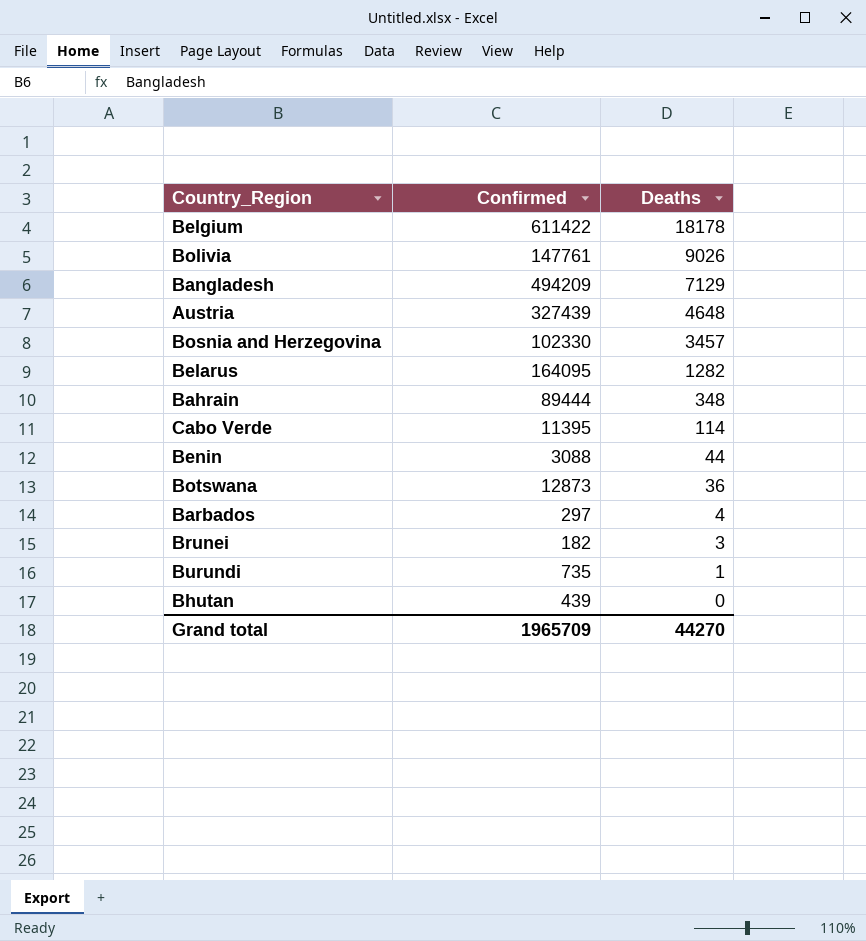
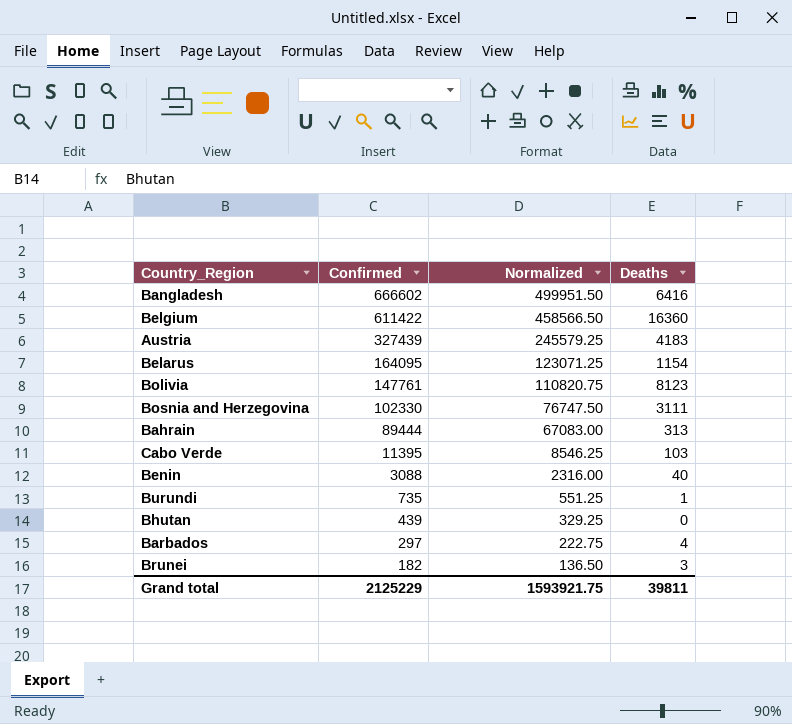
row order: Deaths descending -> Confirmed descending
column Normalized | formula: none -> [Confirmed] * 0.75
row Botswana: 12873 | 36 -> none
Bangladesh | Confirmed: 494209 -> 666602
Bangladesh | Deaths: 7129 -> 6416
Belgium | Deaths: 18178 -> 16360
Austria | Deaths: 4648 -> 4183
Belarus | Deaths: 1282 -> 1154
Bolivia | Deaths: 9026 -> 8123
Bosnia and Herzegovina | Deaths: 3457 -> 3111
Bahrain | Deaths: 348 -> 313
Cabo Verde | Deaths: 114 -> 103
Benin | Deaths: 44 -> 40
Grand total | Confirmed: 1965709 -> 2125229
Grand total | Deaths: 44270 -> 39811

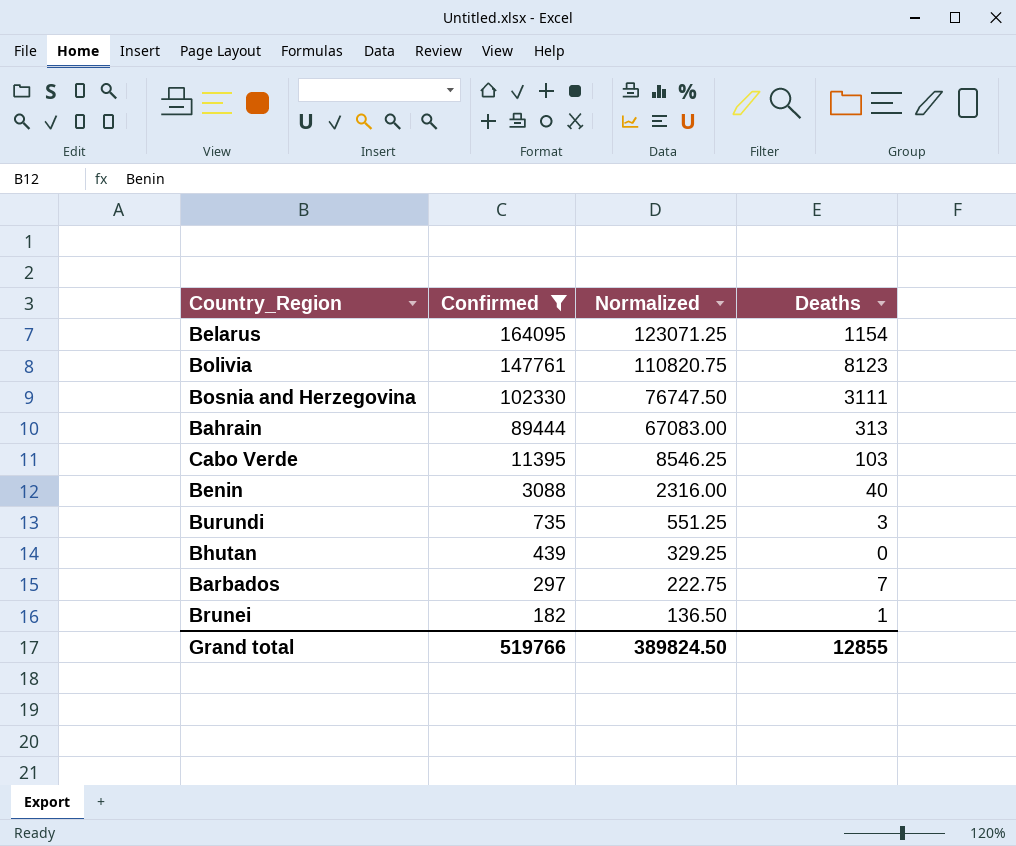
filter: none -> Confirmed <= 164095
Burundi | Deaths: 1 -> 3
Barbados | Deaths: 4 -> 7
Brunei | Deaths: 3 -> 1
Grand total | Confirmed: 2125229 -> 519766
Grand total | Normalized: 1593921.75 -> 389824.50
Grand total | Deaths: 39811 -> 12855

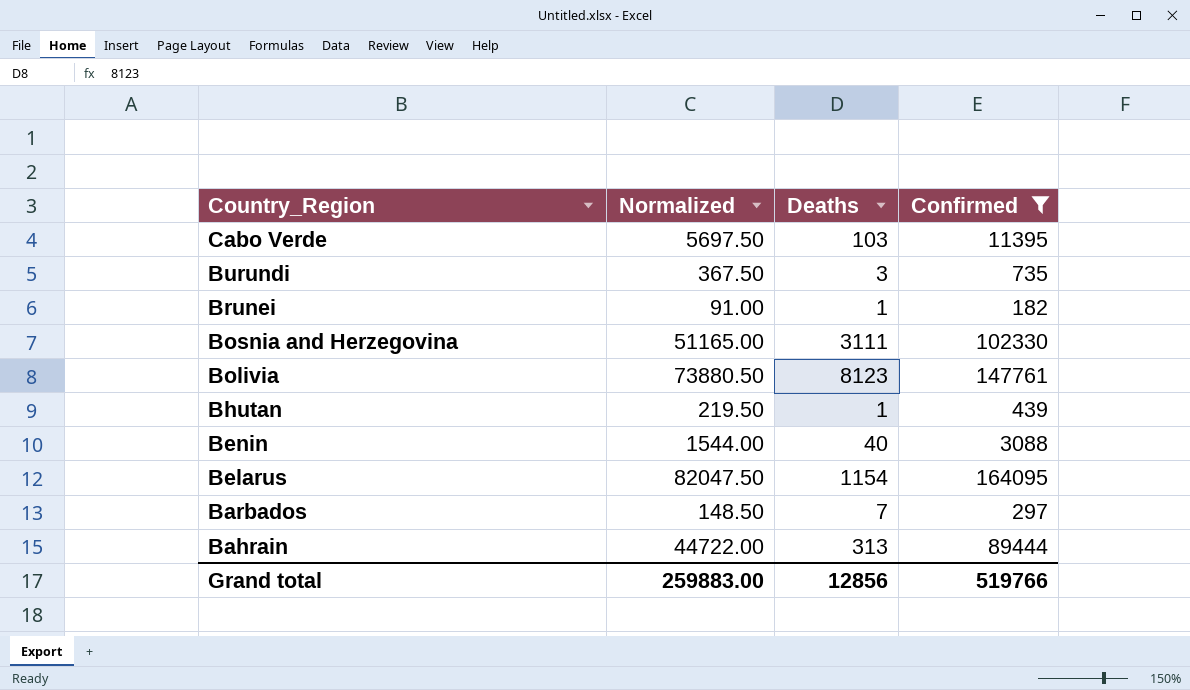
row order: Confirmed descending -> Country_Region descending
column Normalized | formula: [Confirmed] * 0.75 -> [Confirmed] * 0.5
column Confirmed | position: 2 -> 4
Bhutan | Deaths: 0 -> 1
Grand total | Normalized: 389824.50 -> 259883.00
Grand total | Deaths: 12855 -> 12856

